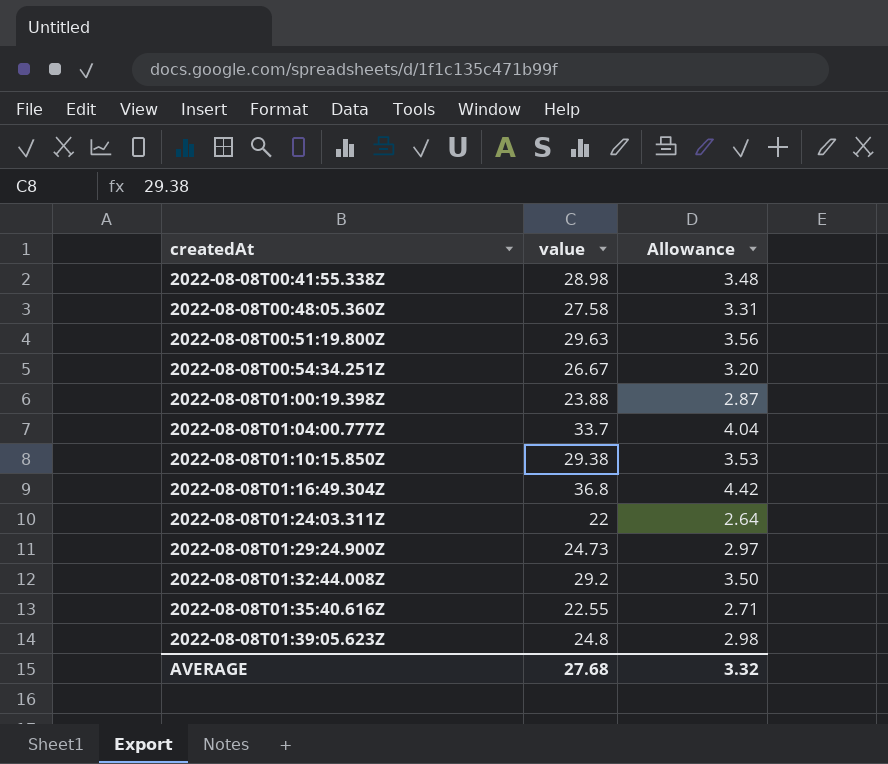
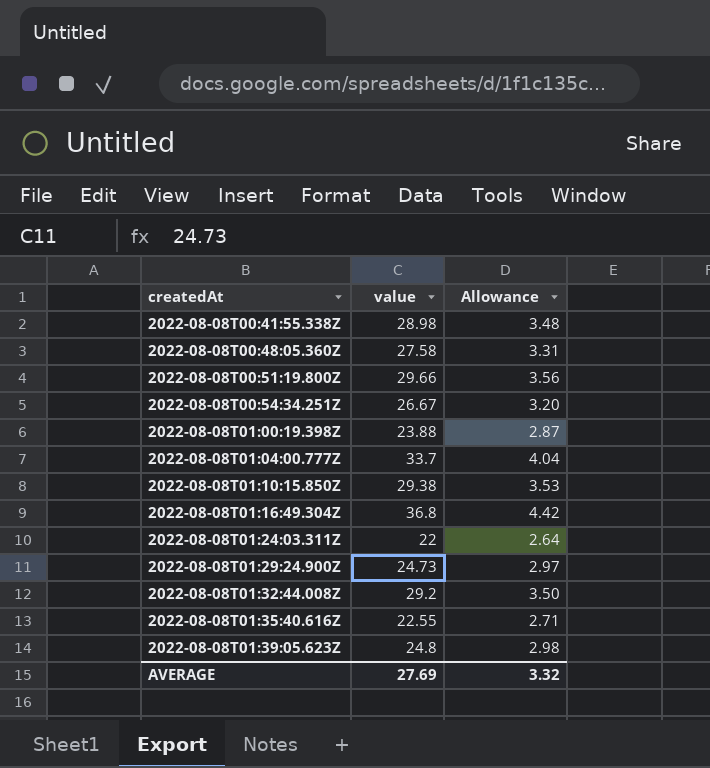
2022-08-08T00:51:19.800Z | value: 29.63 -> 29.66
AVERAGE | value: 27.68 -> 27.69

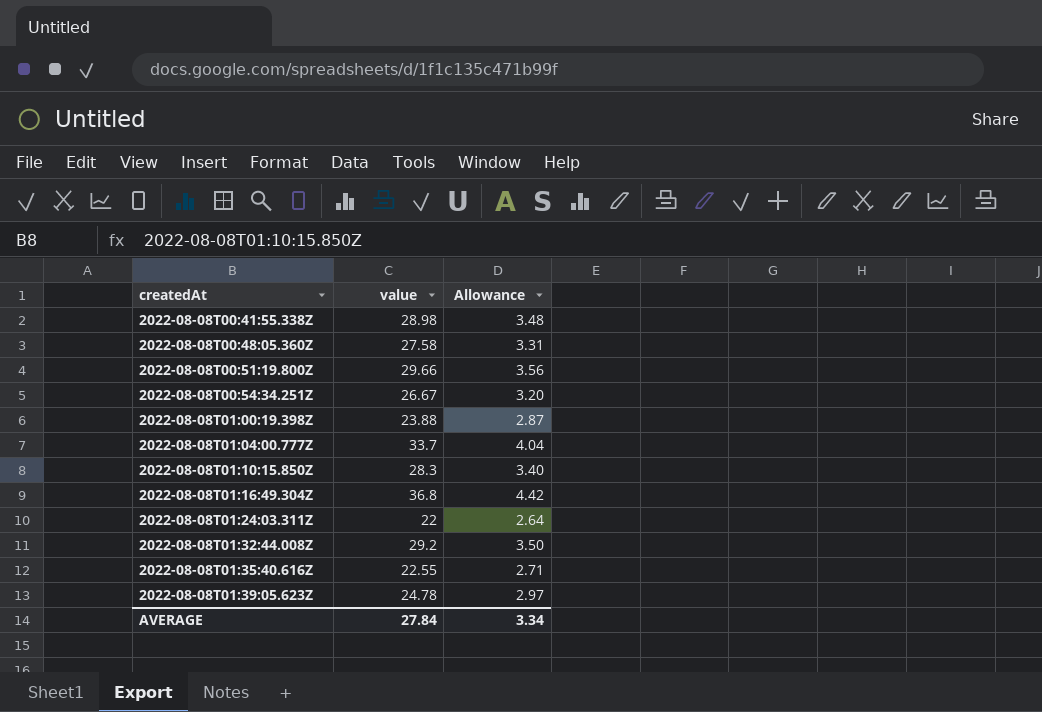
row 2022-08-08T01:29:24.900Z: 24.73 | 2.97 -> none
2022-08-08T01:10:15.850Z | value: 29.38 -> 28.3
2022-08-08T01:10:15.850Z | Allowance: 3.53 -> 3.40
2022-08-08T01:39:05.623Z | value: 24.8 -> 24.78
2022-08-08T01:39:05.623Z | Allowance: 2.98 -> 2.97
AVERAGE | value: 27.69 -> 27.84
AVERAGE | Allowance: 3.32 -> 3.34

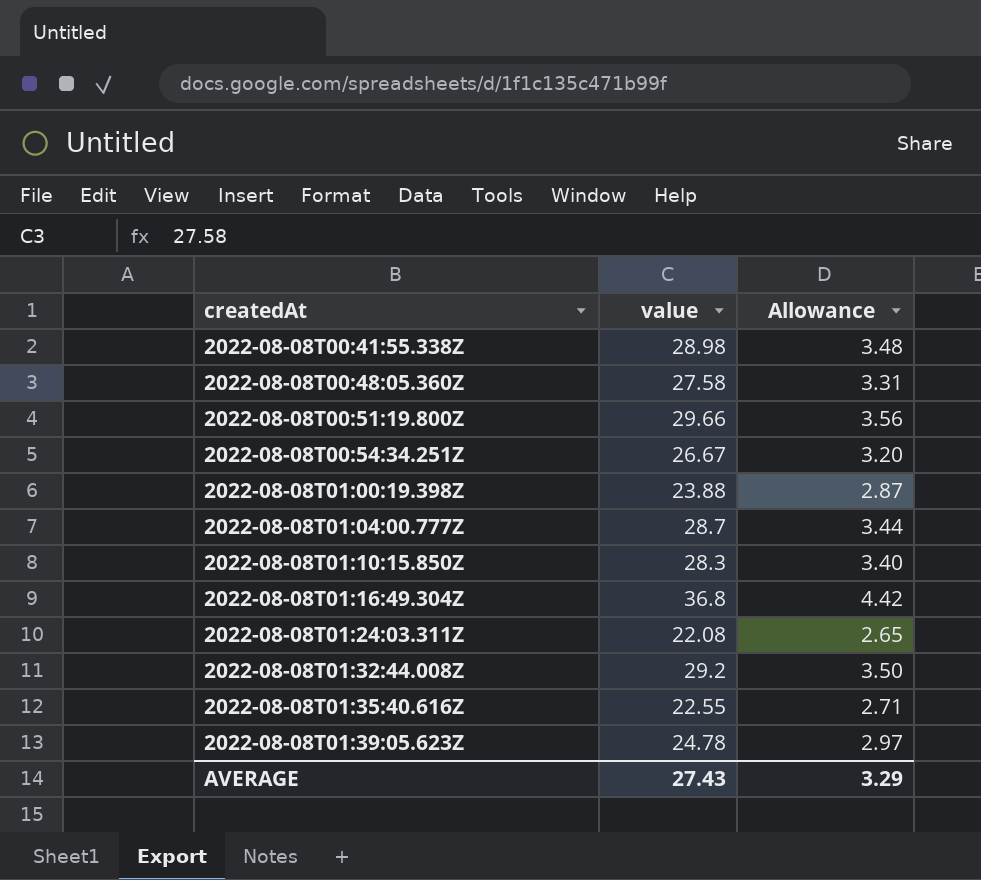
2022-08-08T01:04:00.777Z | value: 33.7 -> 28.7
2022-08-08T01:04:00.777Z | Allowance: 4.04 -> 3.44
2022-08-08T01:24:03.311Z | value: 22 -> 22.08
2022-08-08T01:24:03.311Z | Allowance: 2.64 -> 2.65
AVERAGE | value: 27.84 -> 27.43
AVERAGE | Allowance: 3.34 -> 3.29

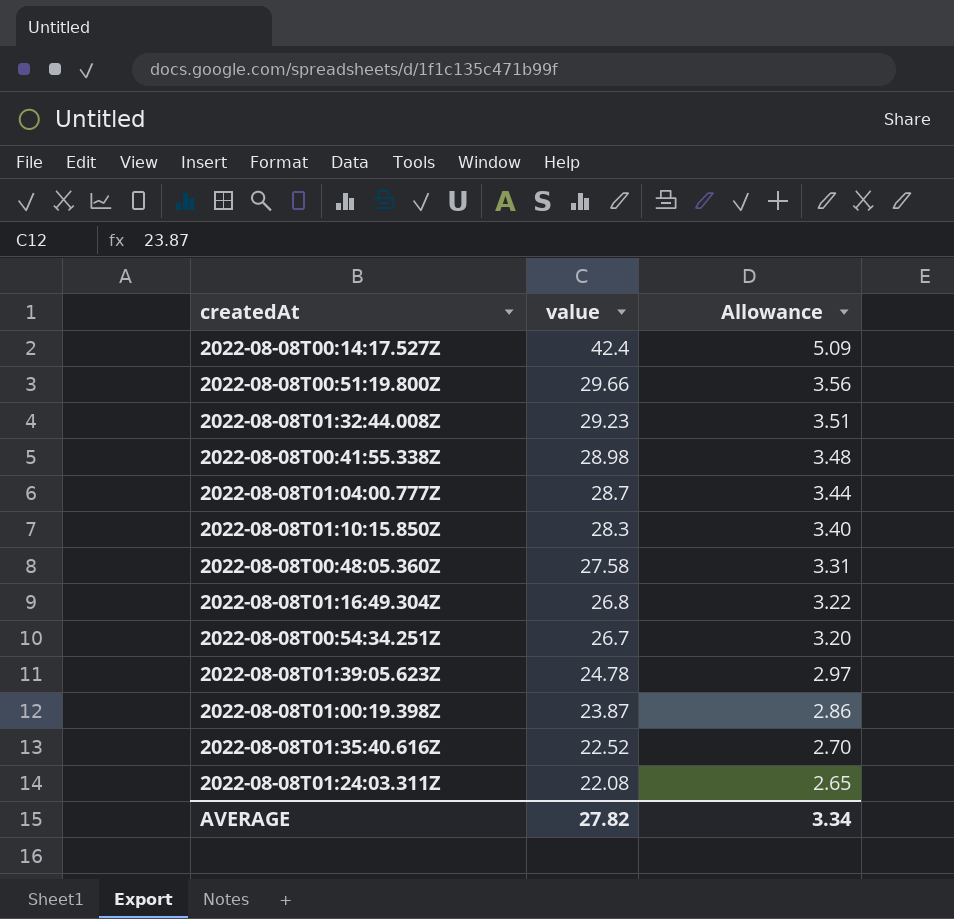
row order: createdAt ascending -> value descending
row 2022-08-08T00:14:17.527Z: none -> 42.4 | 5.09
2022-08-08T01:32:44.008Z | value: 29.2 -> 29.23
2022-08-08T01:32:44.008Z | Allowance: 3.50 -> 3.51
2022-08-08T01:16:49.304Z | value: 36.8 -> 26.8
2022-08-08T01:16:49.304Z | Allowance: 4.42 -> 3.22
2022-08-08T00:54:34.251Z | value: 26.67 -> 26.7
2022-08-08T01:00:19.398Z | value: 23.88 -> 23.87
2022-08-08T01:00:19.398Z | Allowance: 2.87 -> 2.86
2022-08-08T01:35:40.616Z | value: 22.55 -> 22.52
2022-08-08T01:35:40.616Z | Allowance: 2.71 -> 2.70
AVERAGE | value: 27.43 -> 27.82
AVERAGE | Allowance: 3.29 -> 3.34

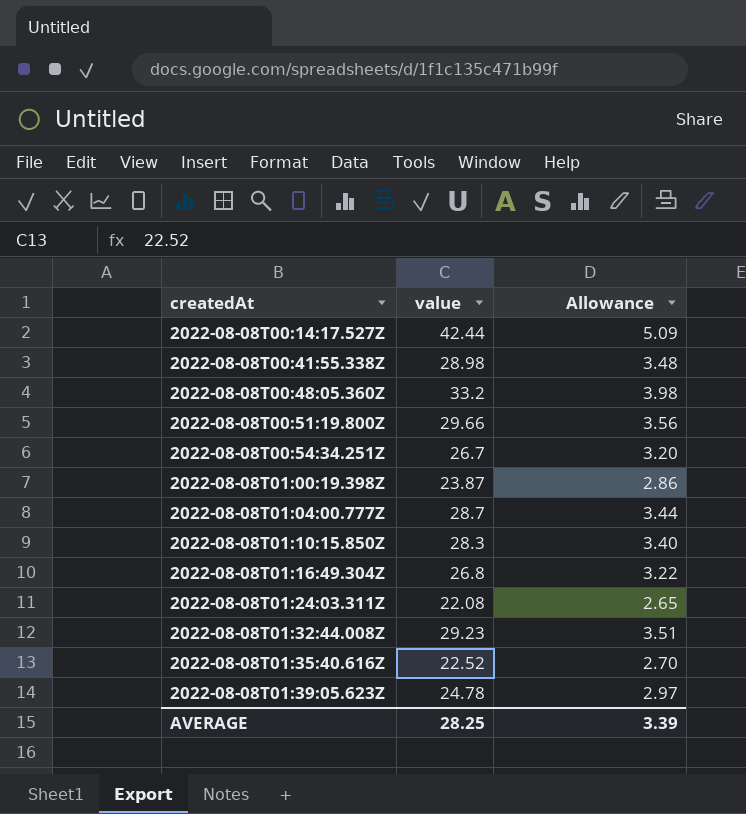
row order: value descending -> createdAt ascending
2022-08-08T00:14:17.527Z | value: 42.4 -> 42.44
2022-08-08T00:48:05.360Z | value: 27.58 -> 33.2
2022-08-08T00:48:05.360Z | Allowance: 3.31 -> 3.98
AVERAGE | value: 27.82 -> 28.25
AVERAGE | Allowance: 3.34 -> 3.39

